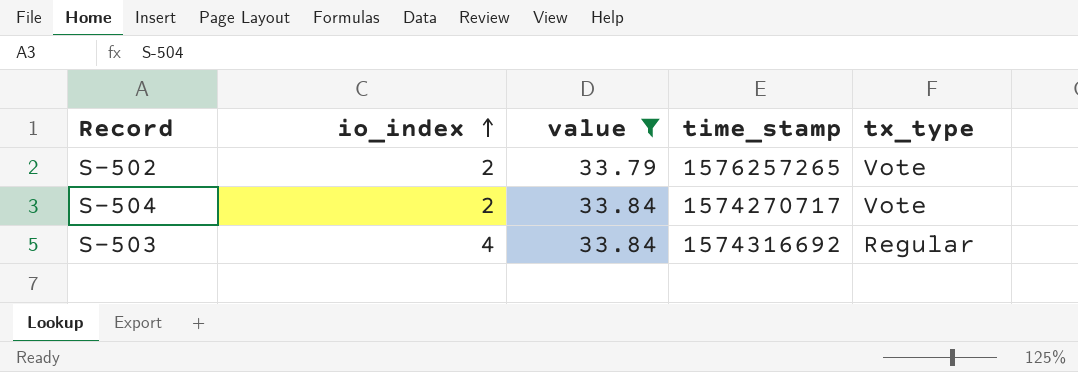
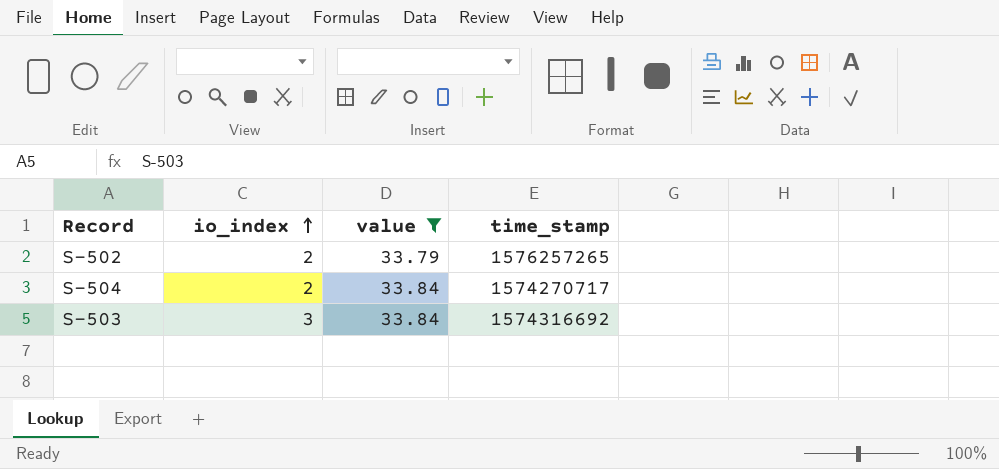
column tx_type | position: 5 -> none
S-503 | io_index: 4 -> 3

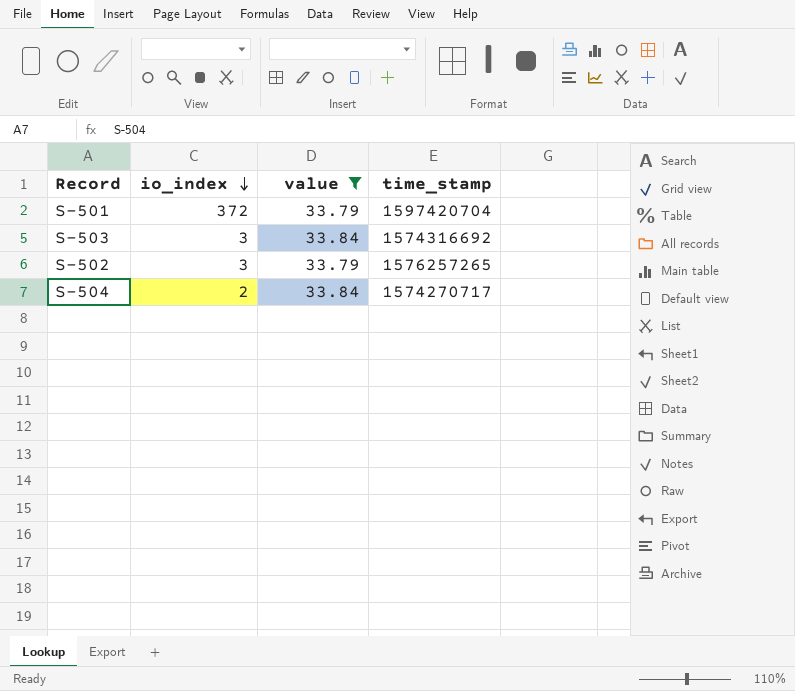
row order: io_index ascending -> io_index descending
row S-501: none -> 372 | 33.79 | 1597420704
S-502 | io_index: 2 -> 3

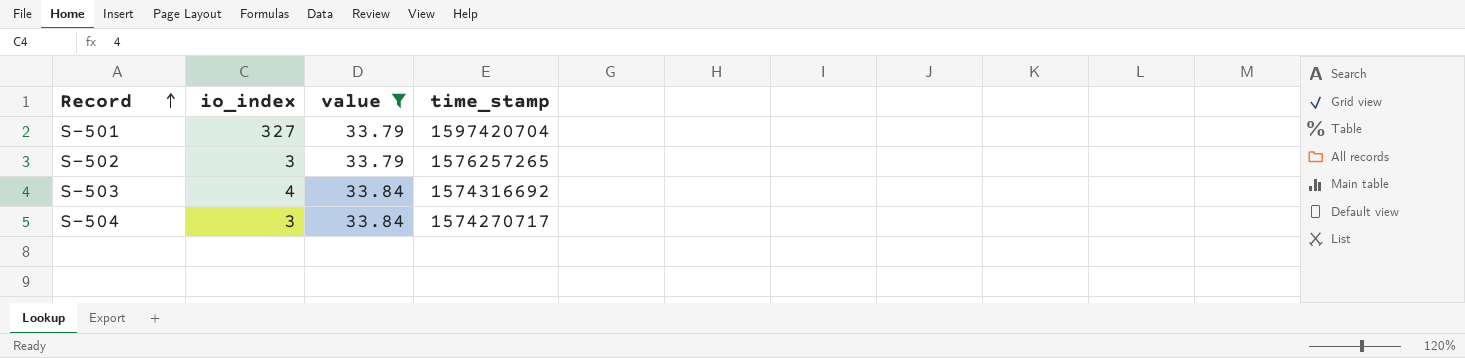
row order: io_index descending -> Record ascending
S-501 | io_index: 372 -> 327
S-503 | io_index: 3 -> 4
S-504 | io_index: 2 -> 3

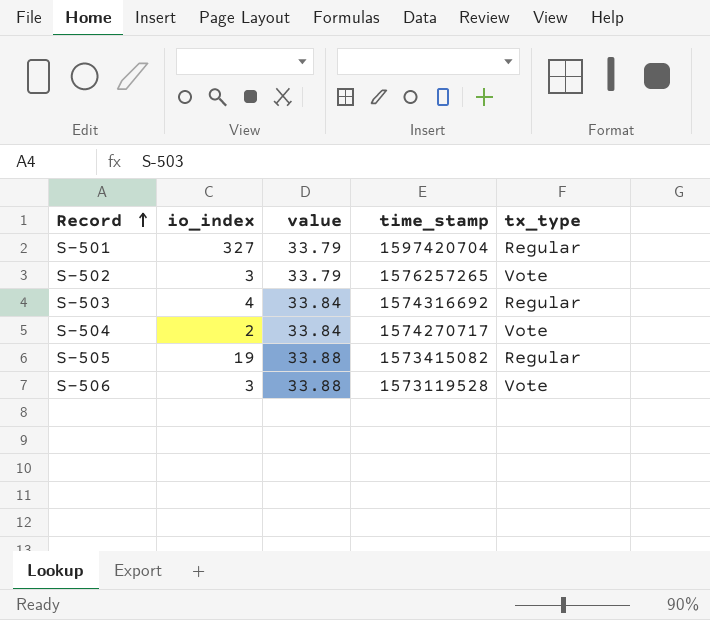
filter: value != 33.88 -> none
column tx_type | position: none -> 5
S-504 | io_index: 3 -> 2

